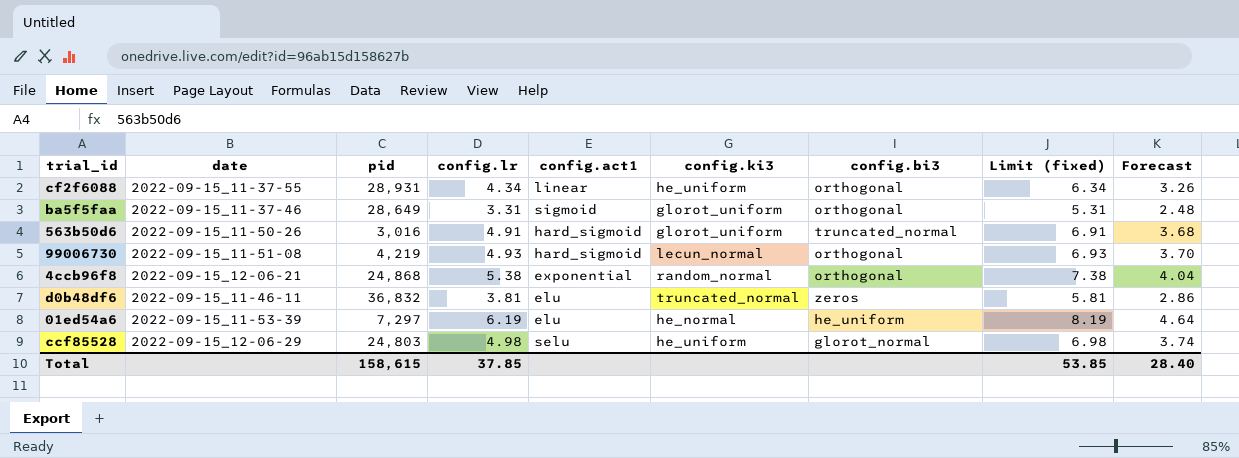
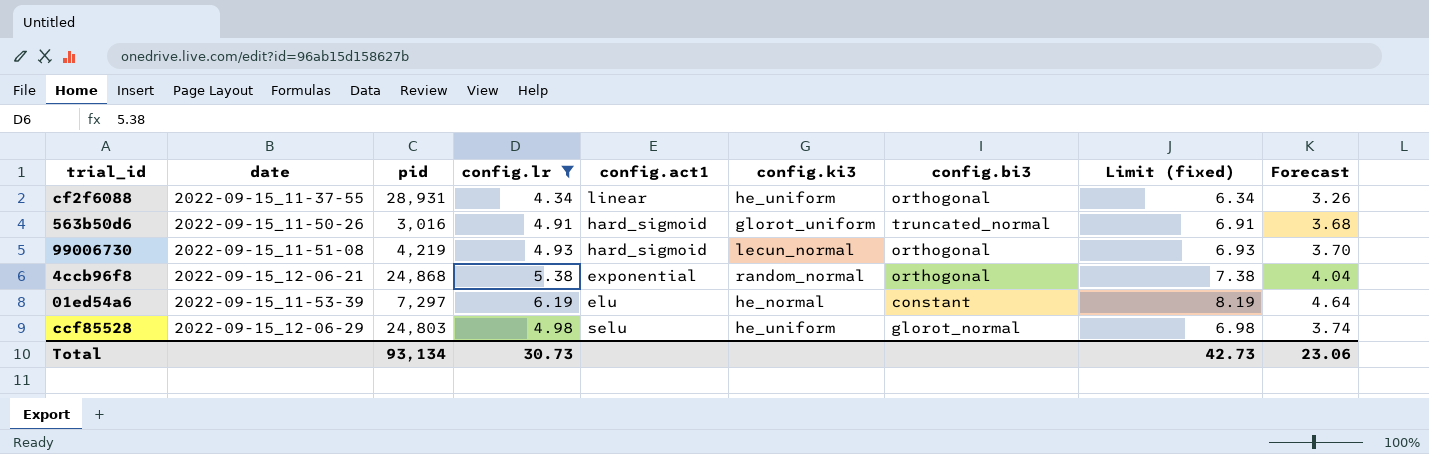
filter: none -> config.lr >= 4.34
01ed54a6 | config.bi3: he_uniform -> constant
Total | pid: 158,615 -> 93,134
Total | config.lr: 37.85 -> 30.73
Total | Limit (fixed): 53.85 -> 42.73
Total | Forecast: 28.40 -> 23.06

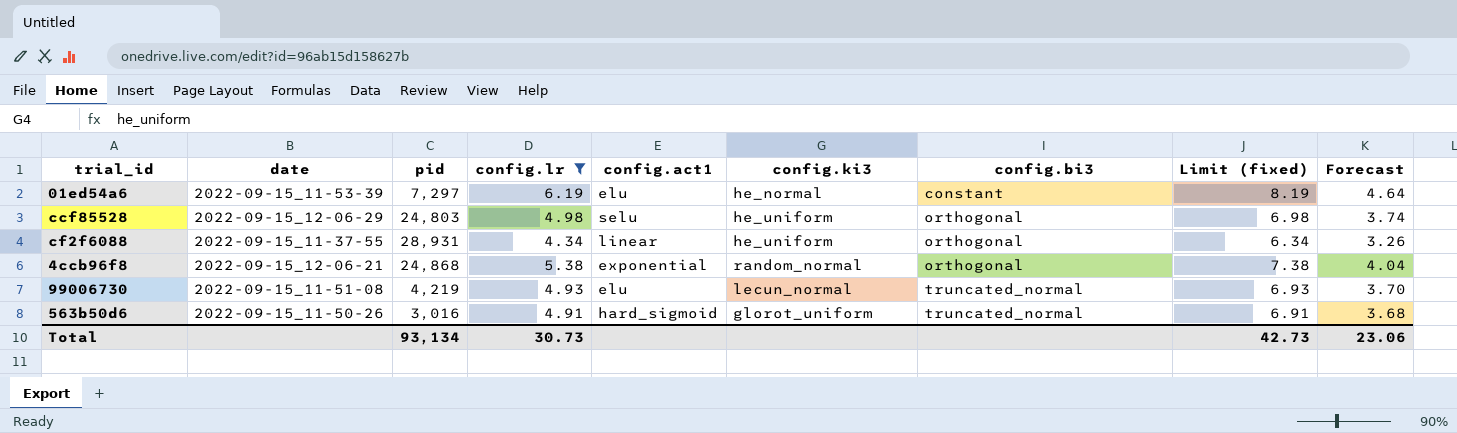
row order: none -> config.bi3 ascending
ccf85528 | config.bi3: glorot_normal -> orthogonal
99006730 | config.act1: hard_sigmoid -> elu
99006730 | config.bi3: orthogonal -> truncated_normal

